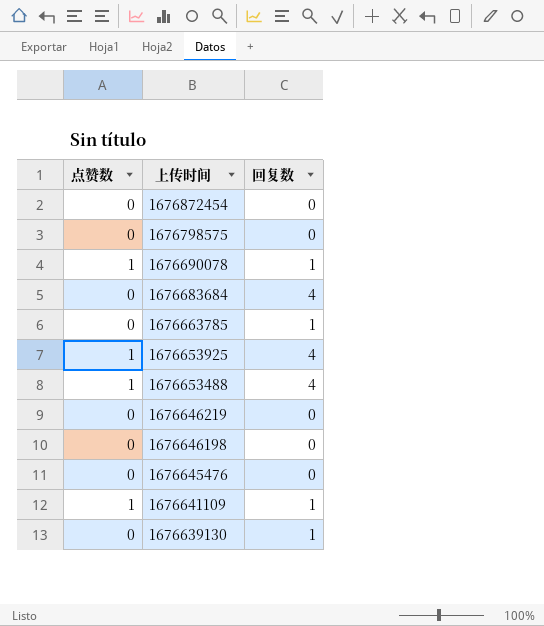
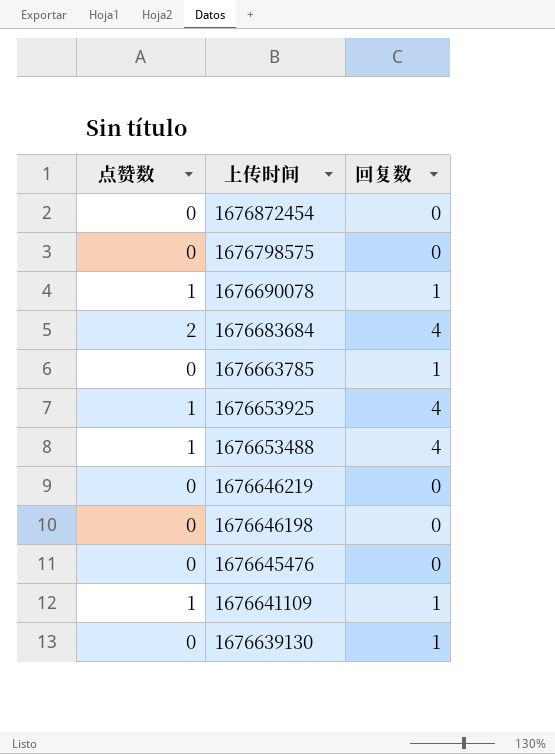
1676683684 | 点赞数: 0 -> 2

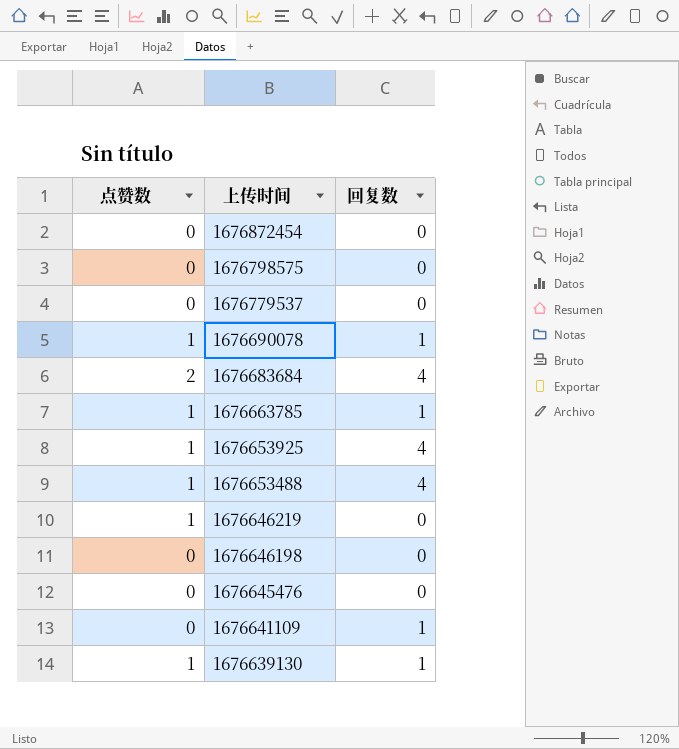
row 1676779537: none -> 0 | 0
1676663785 | 点赞数: 0 -> 1
1676646219 | 点赞数: 0 -> 1
1676641109 | 点赞数: 1 -> 0
1676639130 | 点赞数: 0 -> 1

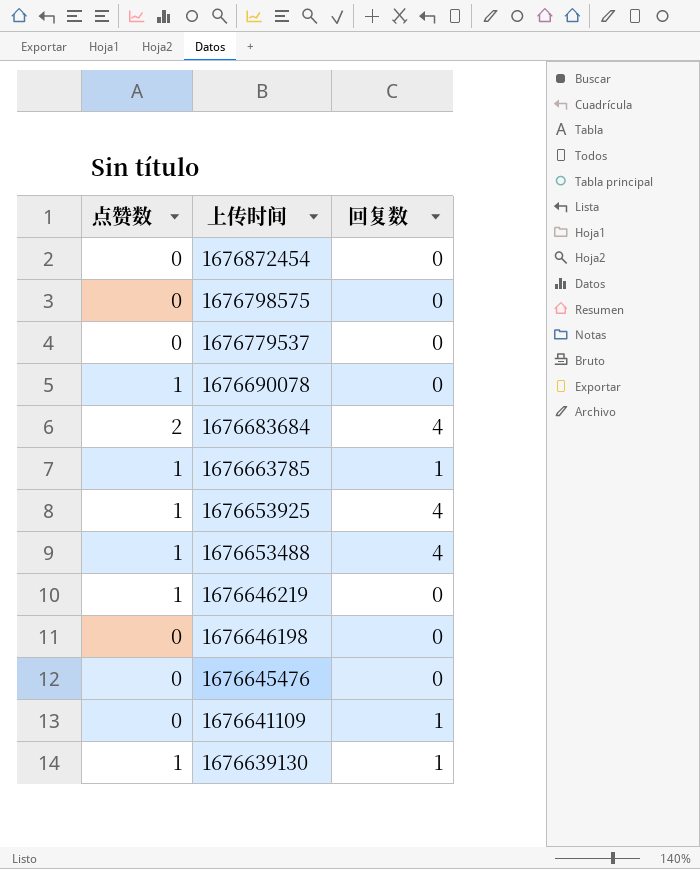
1676690078 | 回复数: 1 -> 0

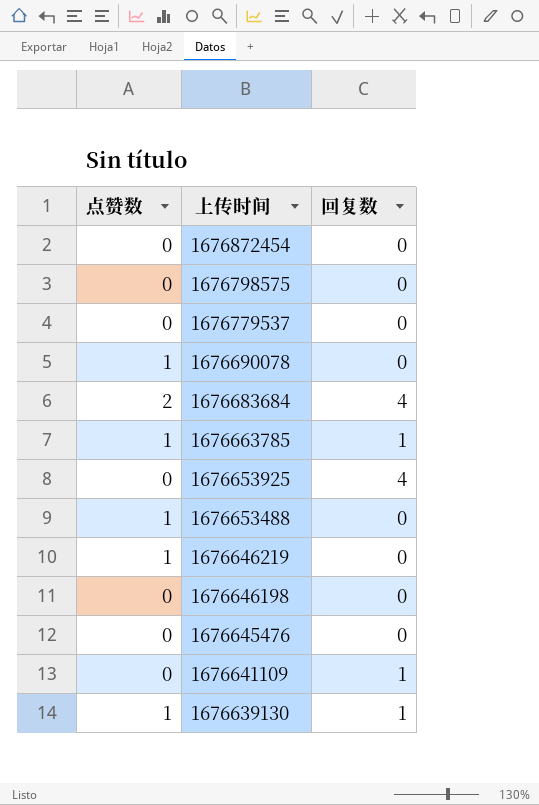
1676653925 | 点赞数: 1 -> 0
1676653488 | 回复数: 4 -> 0

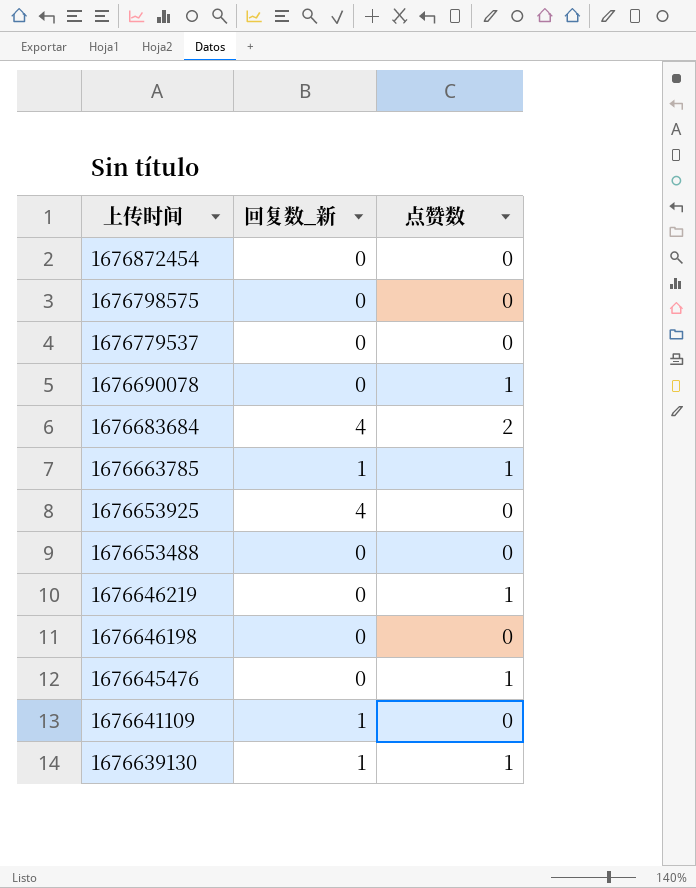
column name: 回复数 -> 回复数_新
column 点赞数 | position: 1 -> 3
1676653488 | 点赞数: 1 -> 0
1676645476 | 点赞数: 0 -> 1

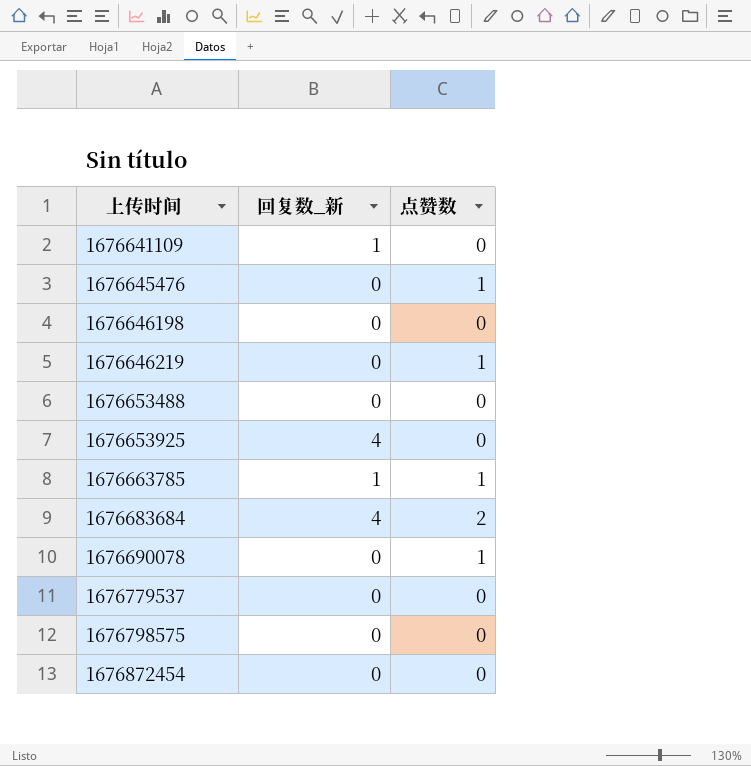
row order: 上传时间 descending -> 上传时间 ascending
row 1676639130: 1 | 1 -> none

